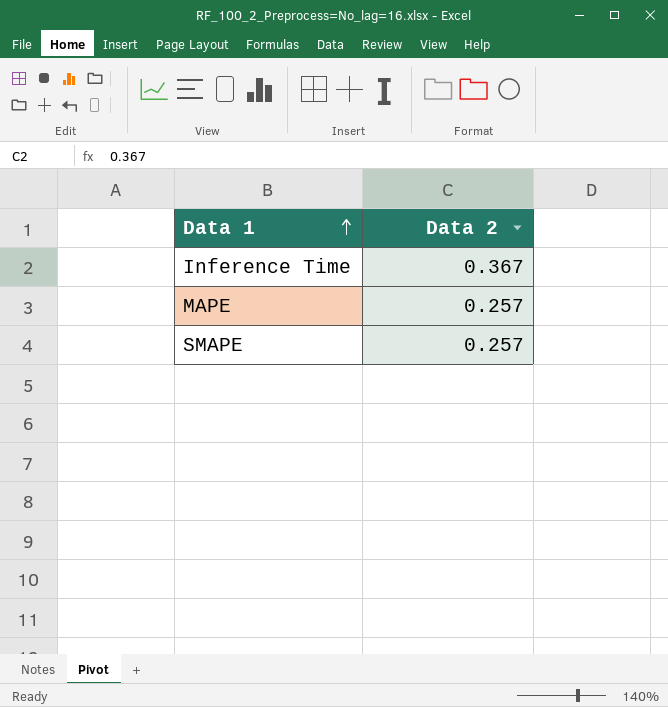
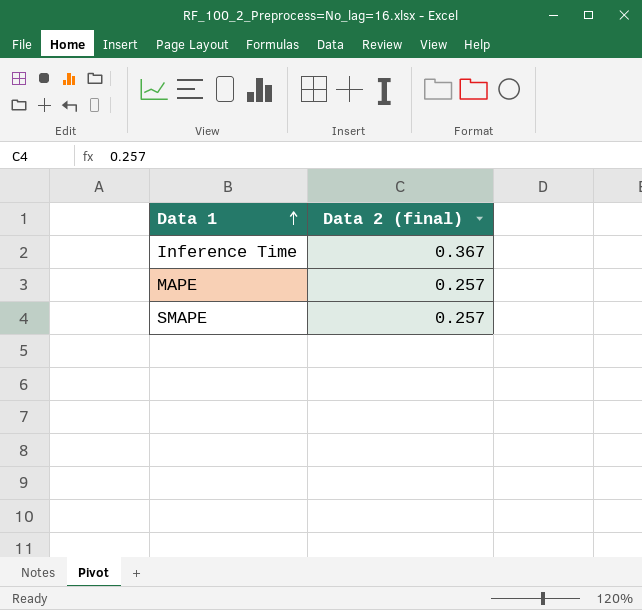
column name: Data 2 -> Data 2 (final)

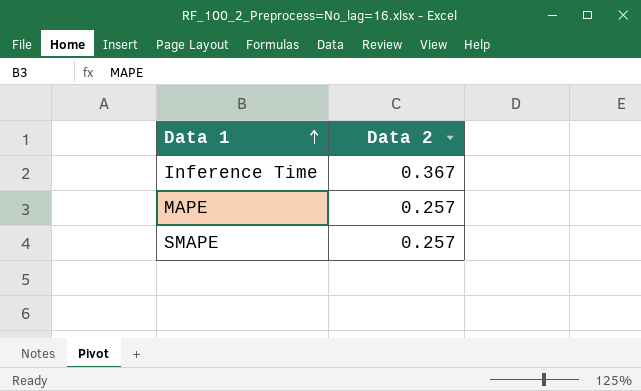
column name: Data 2 (final) -> Data 2

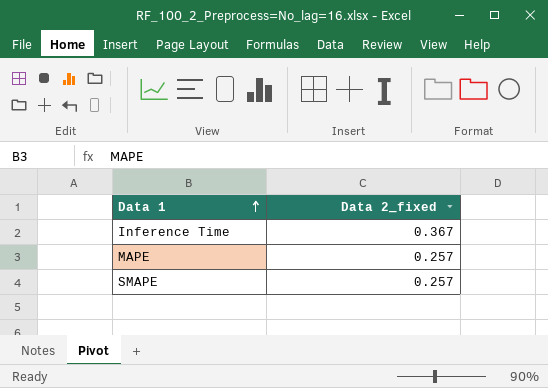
column name: Data 2 -> Data 2_fixed

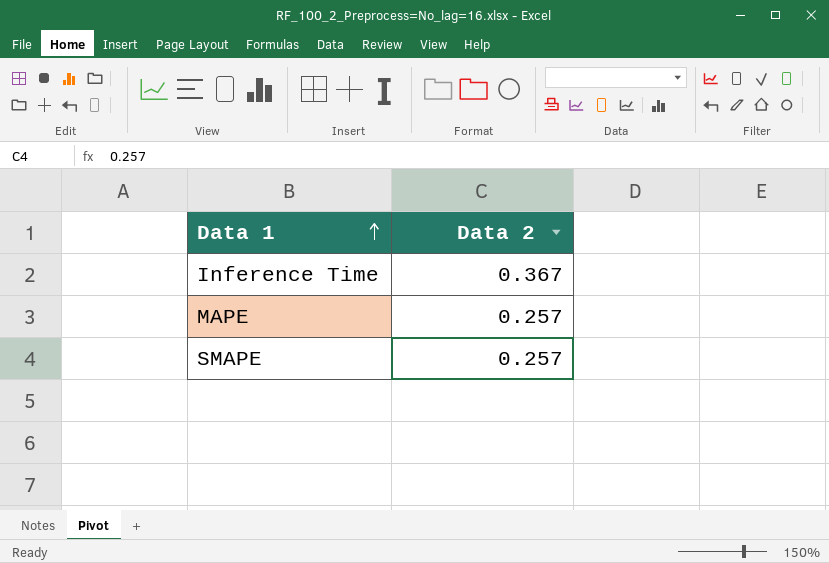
column name: Data 2_fixed -> Data 2

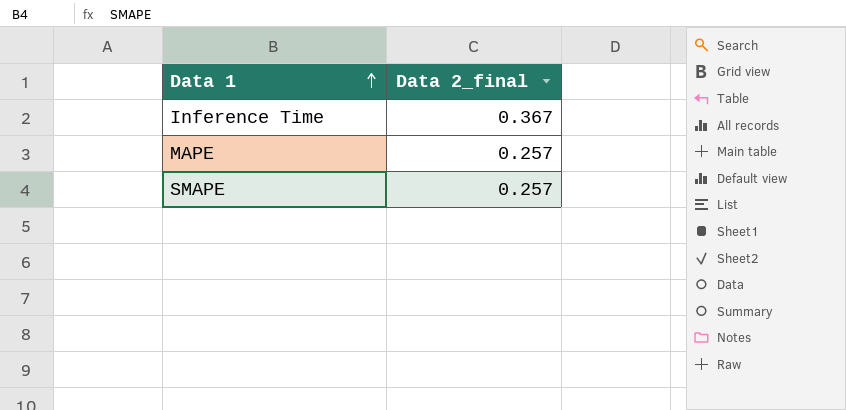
column name: Data 2 -> Data 2_final

